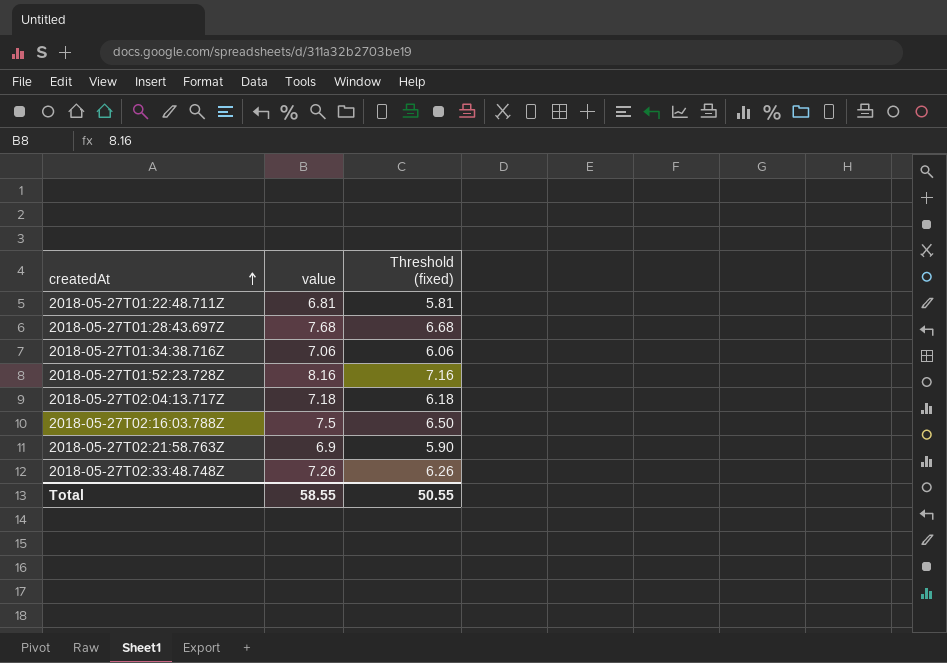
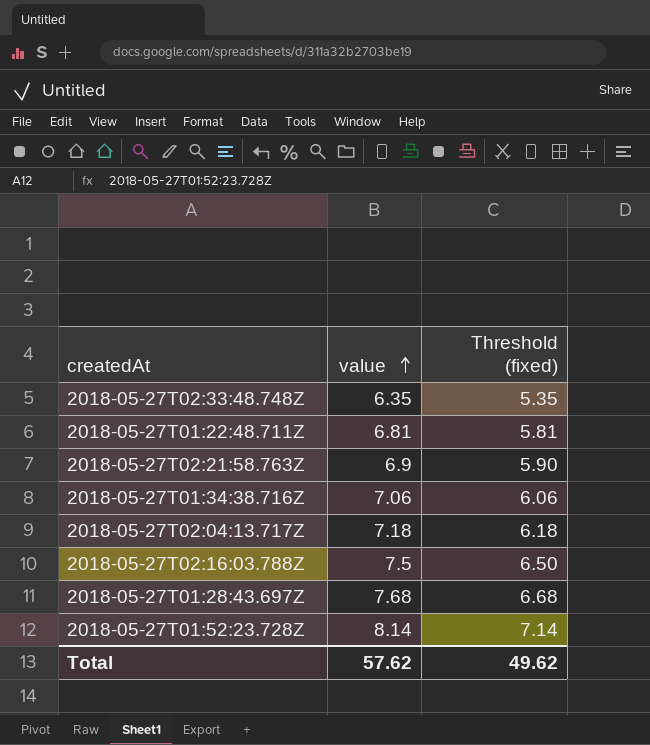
row order: createdAt ascending -> value ascending
2018-05-27T02:33:48.748Z | value: 7.26 -> 6.35
2018-05-27T02:33:48.748Z | Threshold (fixed): 6.26 -> 5.35
2018-05-27T01:52:23.728Z | value: 8.16 -> 8.14
2018-05-27T01:52:23.728Z | Threshold (fixed): 7.16 -> 7.14
Total | value: 58.55 -> 57.62
Total | Threshold (fixed): 50.55 -> 49.62

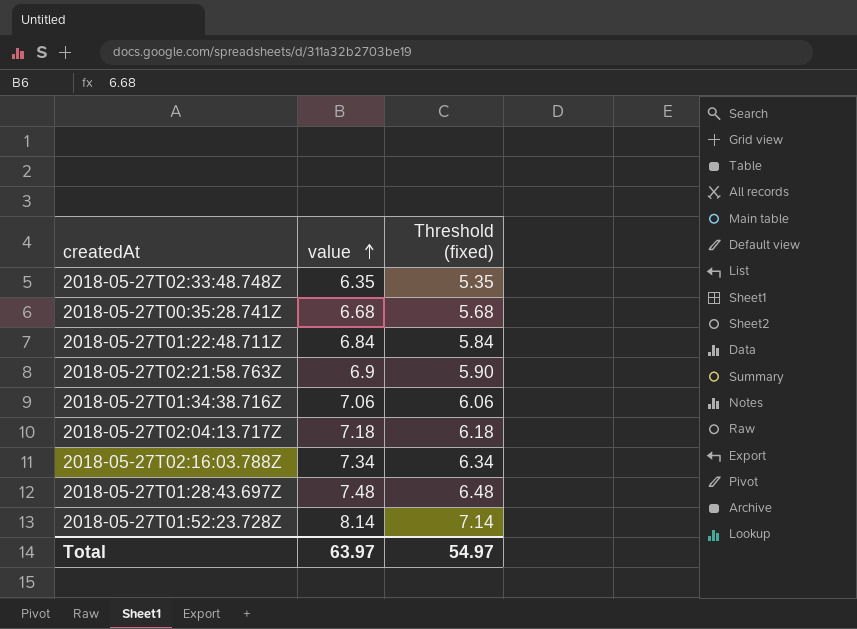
row 2018-05-27T00:35:28.741Z: none -> 6.68 | 5.68
2018-05-27T01:22:48.711Z | value: 6.81 -> 6.84
2018-05-27T01:22:48.711Z | Threshold (fixed): 5.81 -> 5.84
2018-05-27T02:16:03.788Z | value: 7.5 -> 7.34
2018-05-27T02:16:03.788Z | Threshold (fixed): 6.50 -> 6.34
2018-05-27T01:28:43.697Z | value: 7.68 -> 7.48
2018-05-27T01:28:43.697Z | Threshold (fixed): 6.68 -> 6.48
Total | value: 57.62 -> 63.97
Total | Threshold (fixed): 49.62 -> 54.97

